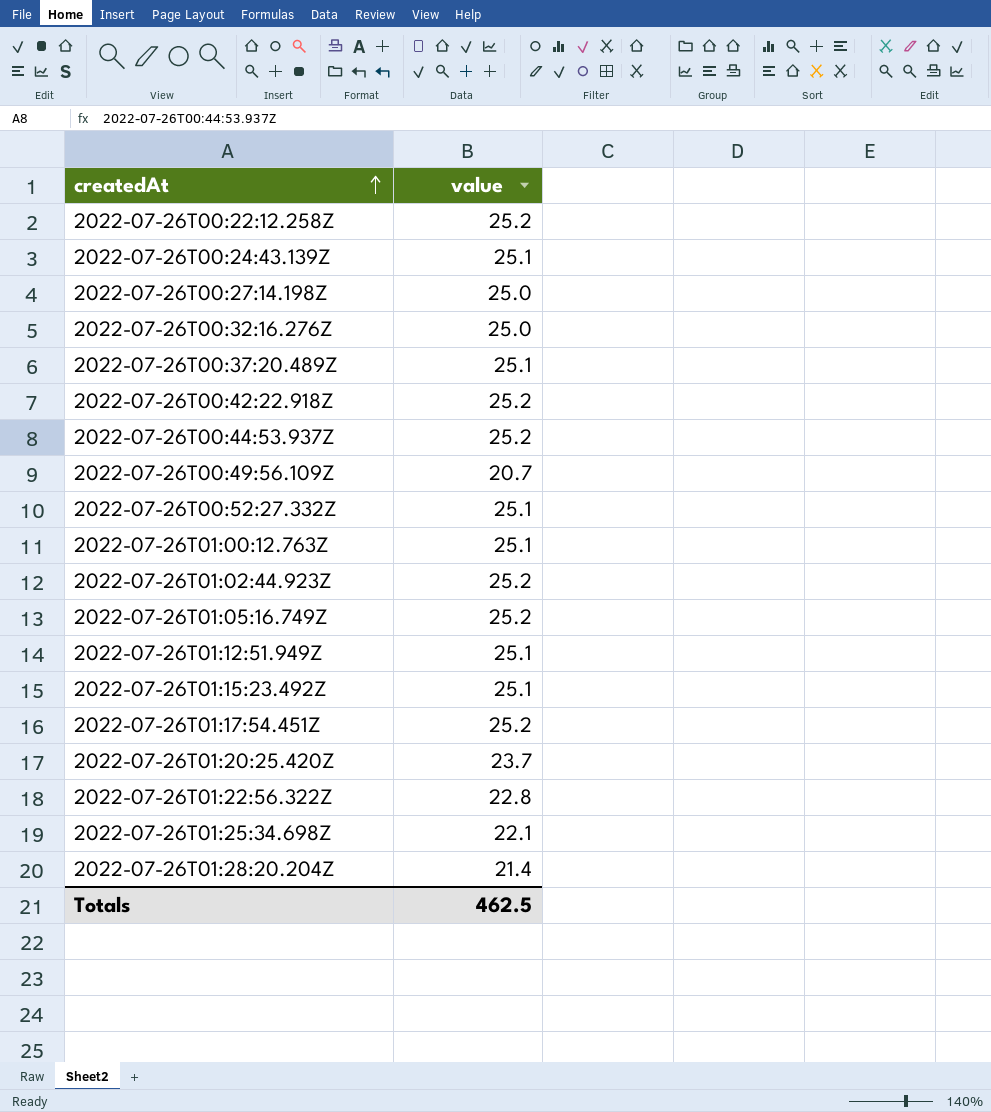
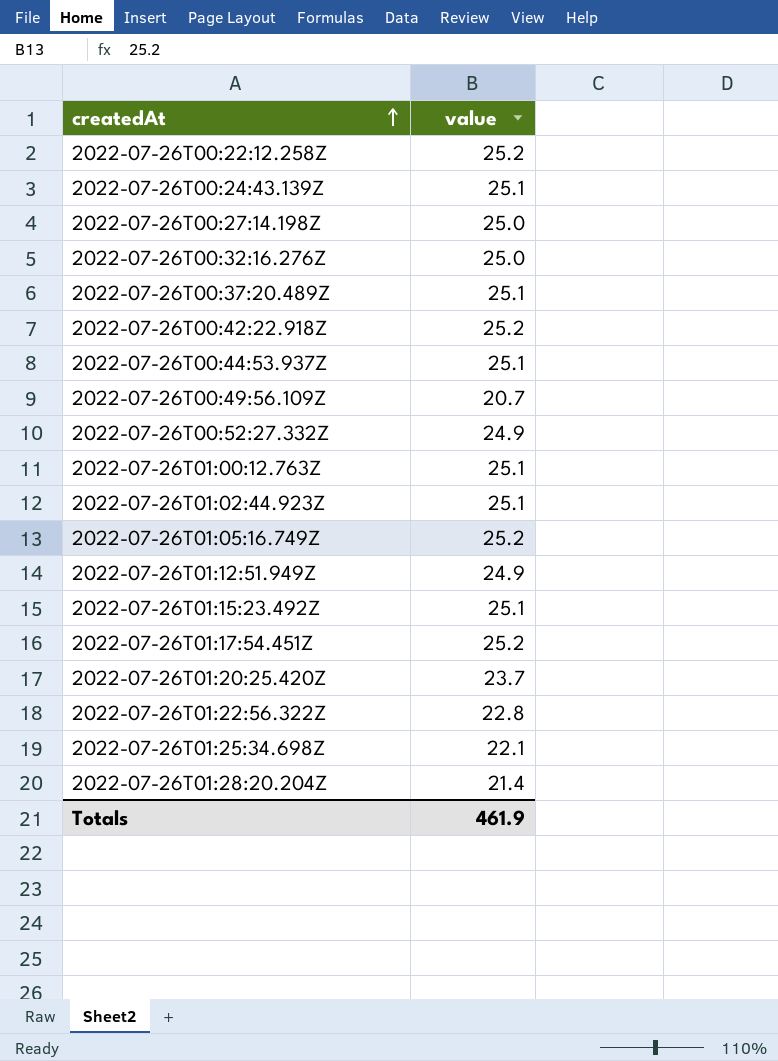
2022-07-26T00:44:53.937Z | value: 25.2 -> 25.1
2022-07-26T00:52:27.332Z | value: 25.1 -> 24.9
2022-07-26T01:02:44.923Z | value: 25.2 -> 25.1
2022-07-26T01:12:51.949Z | value: 25.1 -> 24.9
Totals | value: 462.5 -> 461.9

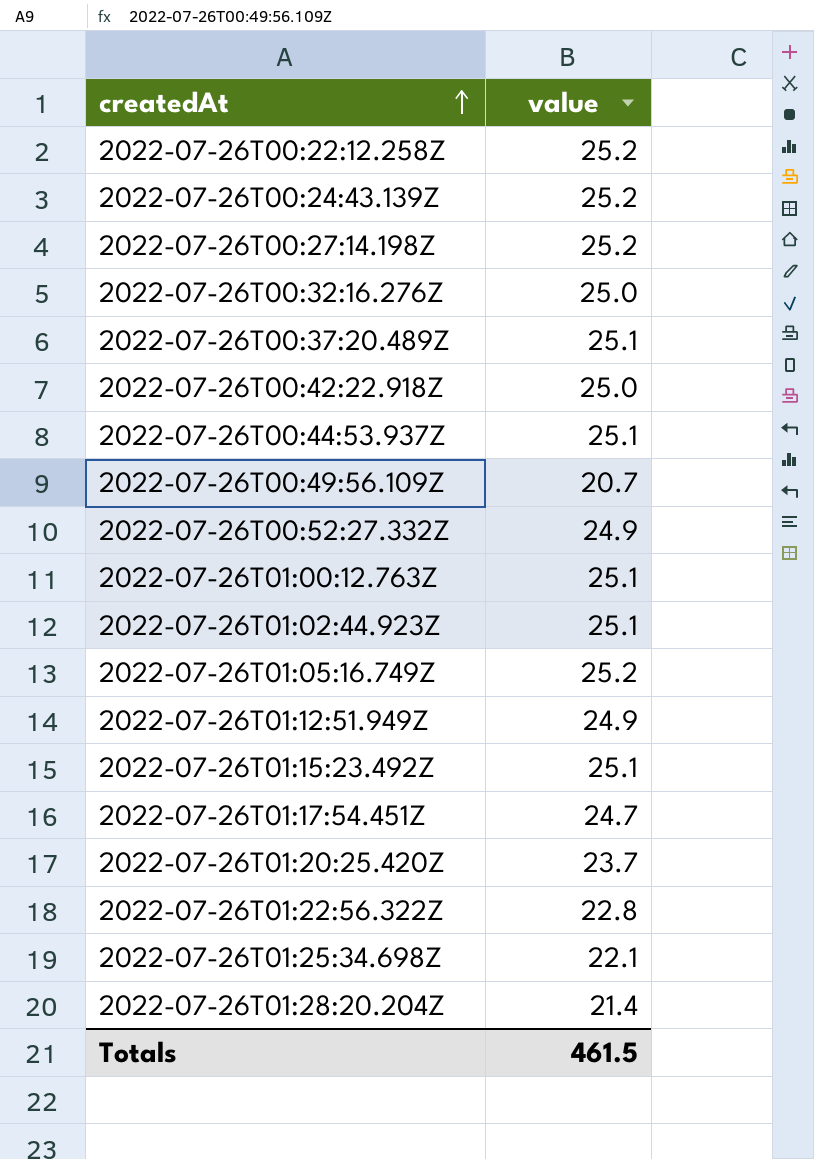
2022-07-26T00:24:43.139Z | value: 25.1 -> 25.2
2022-07-26T00:27:14.198Z | value: 25.0 -> 25.2
2022-07-26T00:42:22.918Z | value: 25.2 -> 25.0
2022-07-26T01:17:54.451Z | value: 25.2 -> 24.7
Totals | value: 461.9 -> 461.5

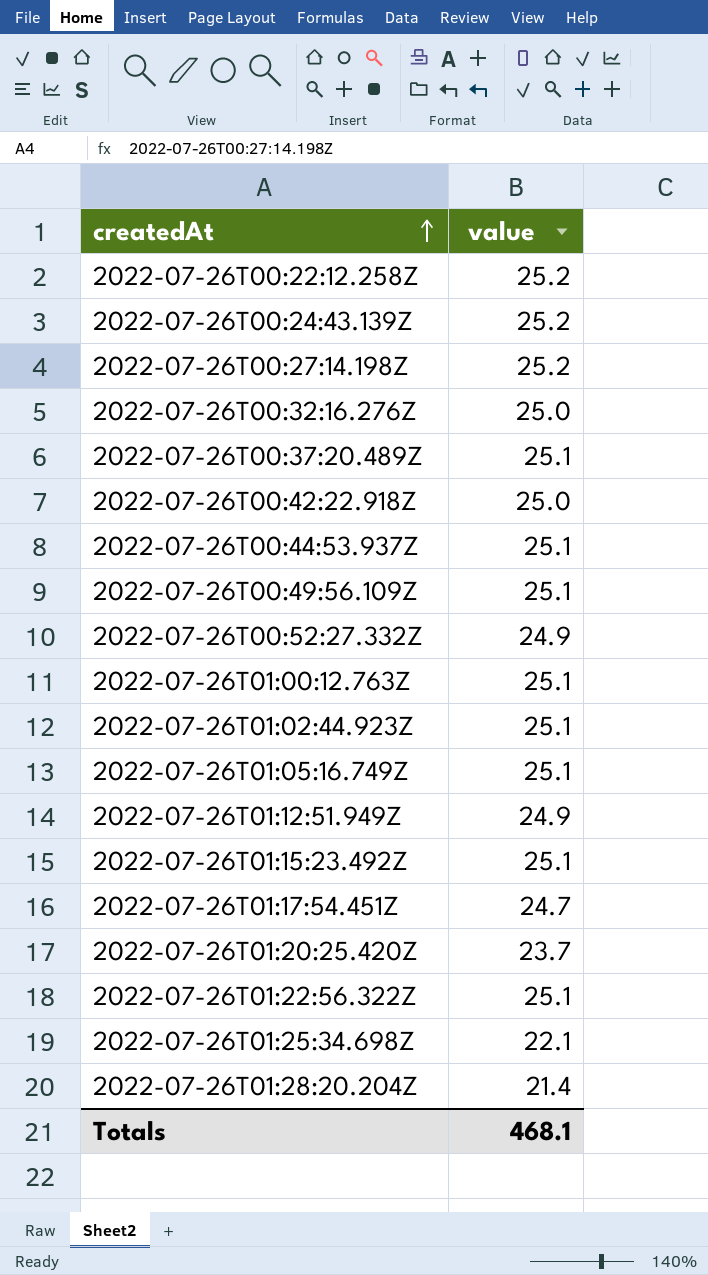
2022-07-26T00:49:56.109Z | value: 20.7 -> 25.1
2022-07-26T01:05:16.749Z | value: 25.2 -> 25.1
2022-07-26T01:22:56.322Z | value: 22.8 -> 25.1
Totals | value: 461.5 -> 468.1

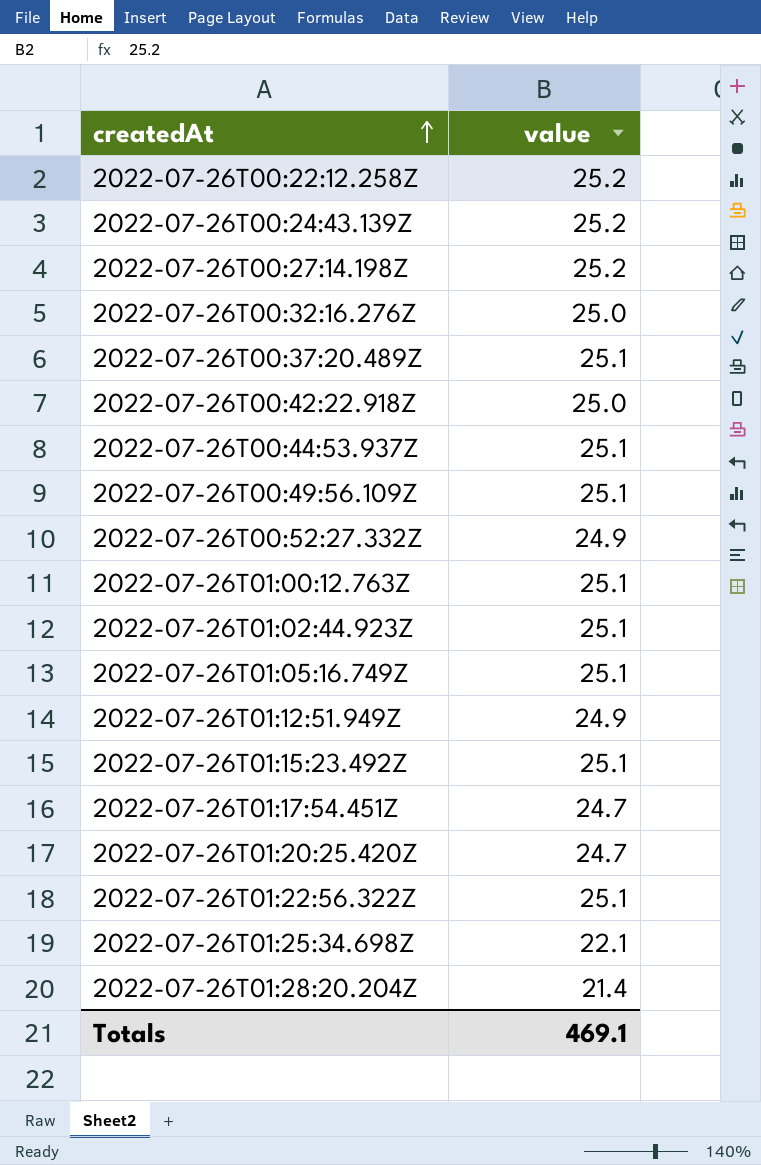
2022-07-26T01:20:25.420Z | value: 23.7 -> 24.7
Totals | value: 468.1 -> 469.1

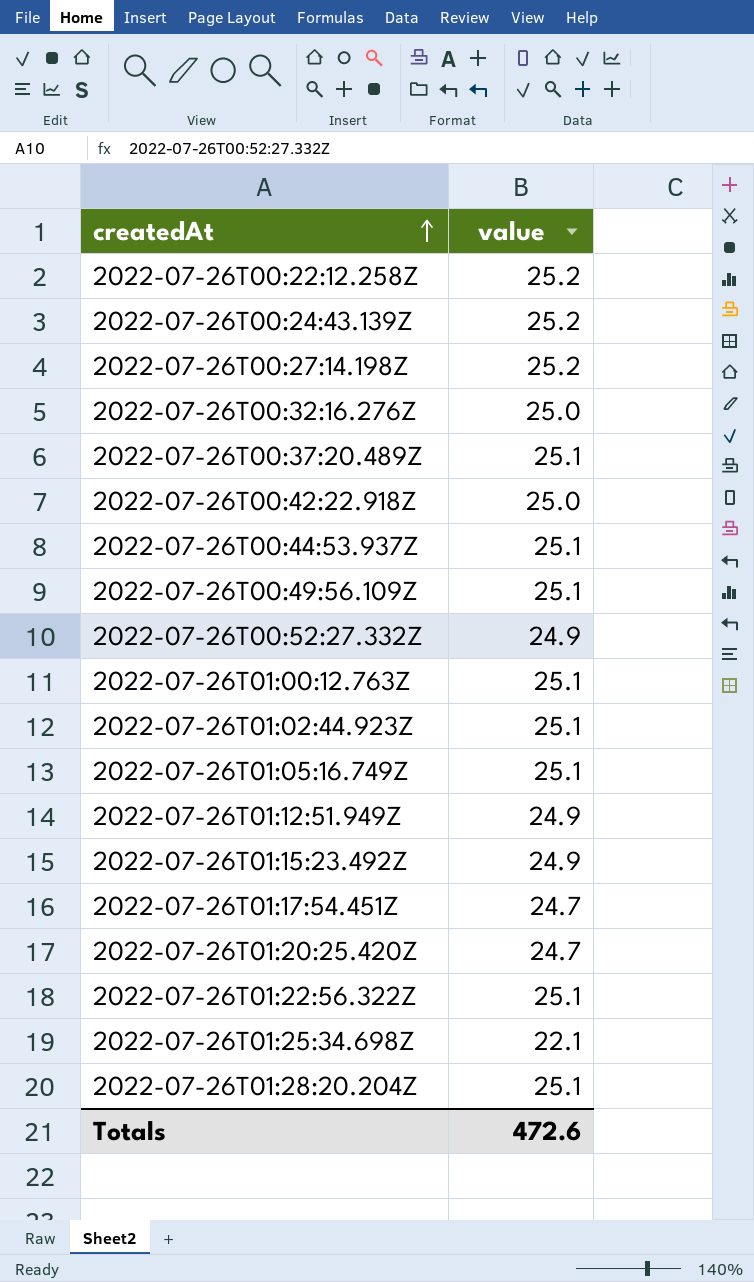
2022-07-26T01:15:23.492Z | value: 25.1 -> 24.9
2022-07-26T01:28:20.204Z | value: 21.4 -> 25.1
Totals | value: 469.1 -> 472.6

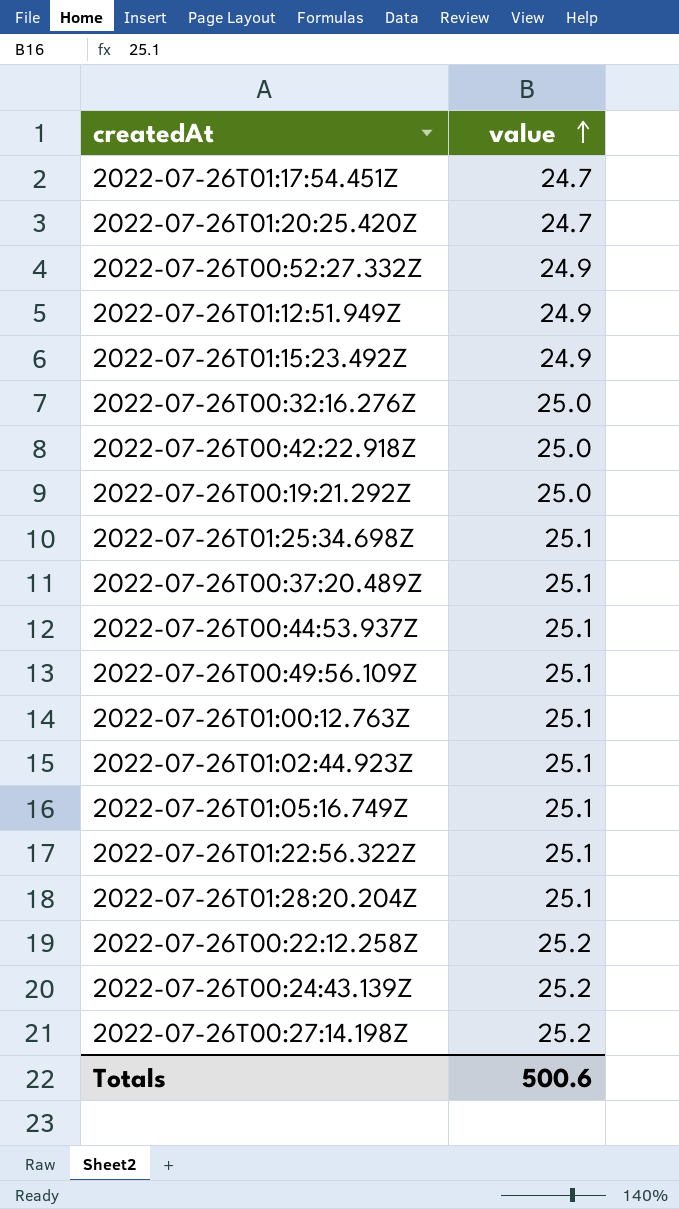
row order: createdAt ascending -> value ascending
row 2022-07-26T00:19:21.292Z: none -> 25.0
2022-07-26T01:25:34.698Z | value: 22.1 -> 25.1
Totals | value: 472.6 -> 500.6

